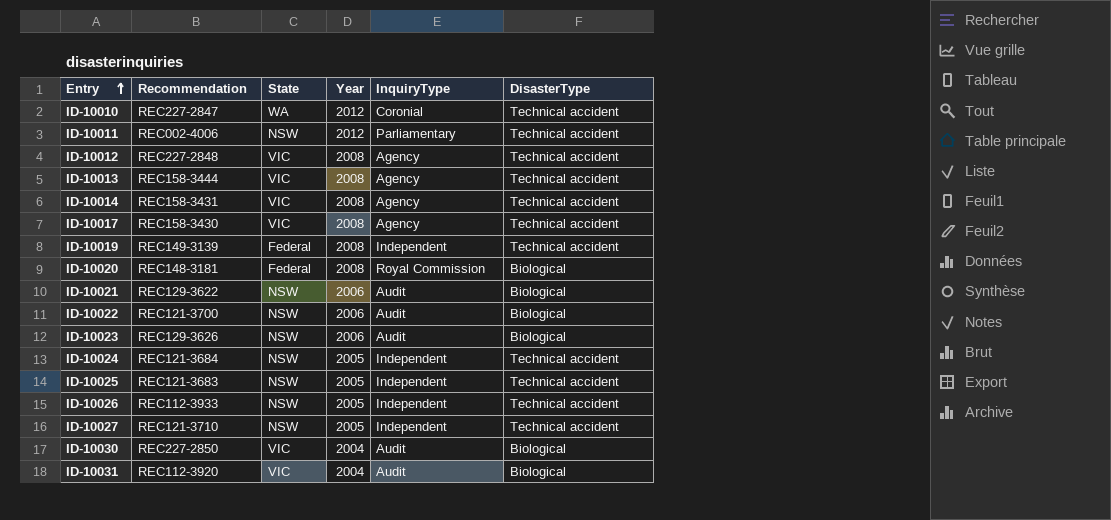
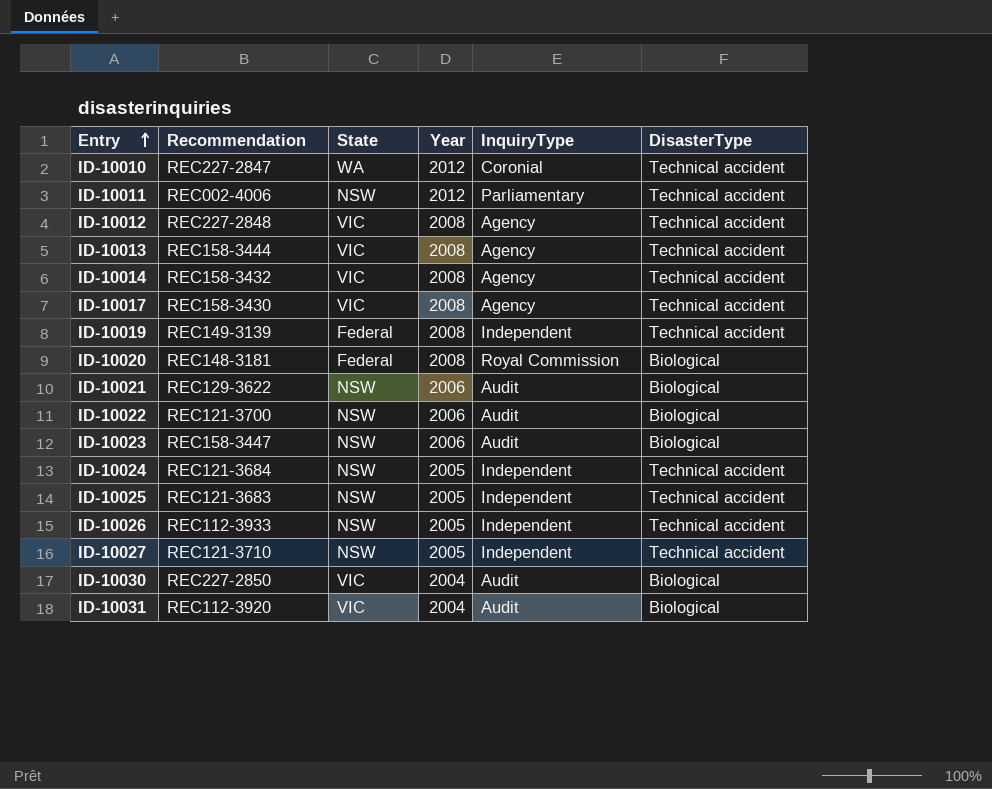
ID-10014 | Recommendation: REC158-3431 -> REC158-3432
ID-10023 | Recommendation: REC129-3626 -> REC158-3447

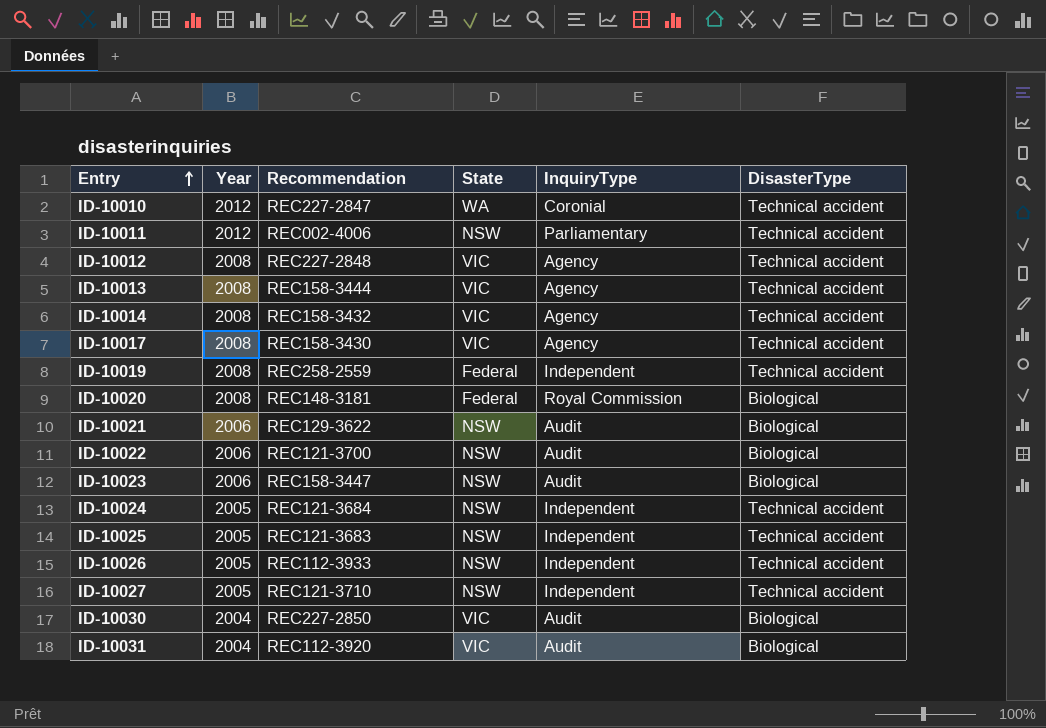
column Year | position: 4 -> 2
ID-10019 | Recommendation: REC149-3139 -> REC258-2559

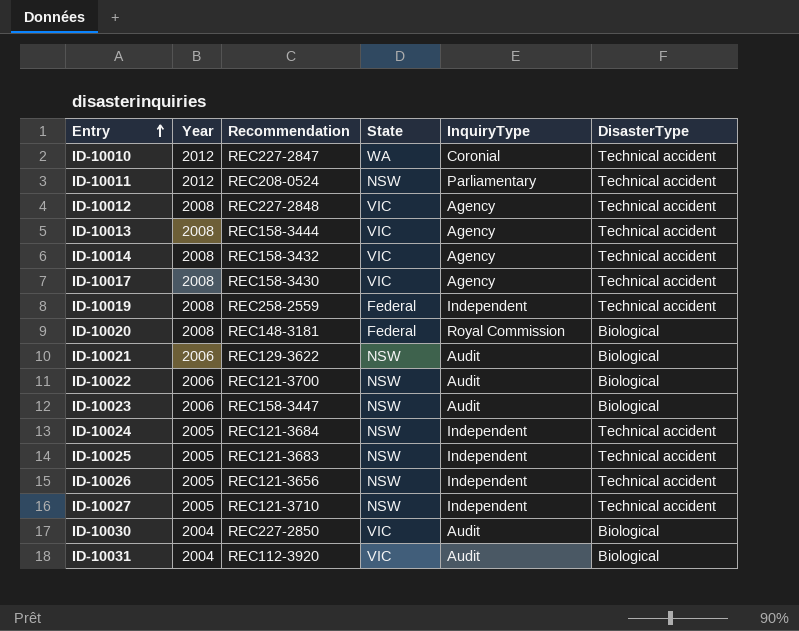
ID-10011 | Recommendation: REC002-4006 -> REC208-0524
ID-10026 | Recommendation: REC112-3933 -> REC121-3656

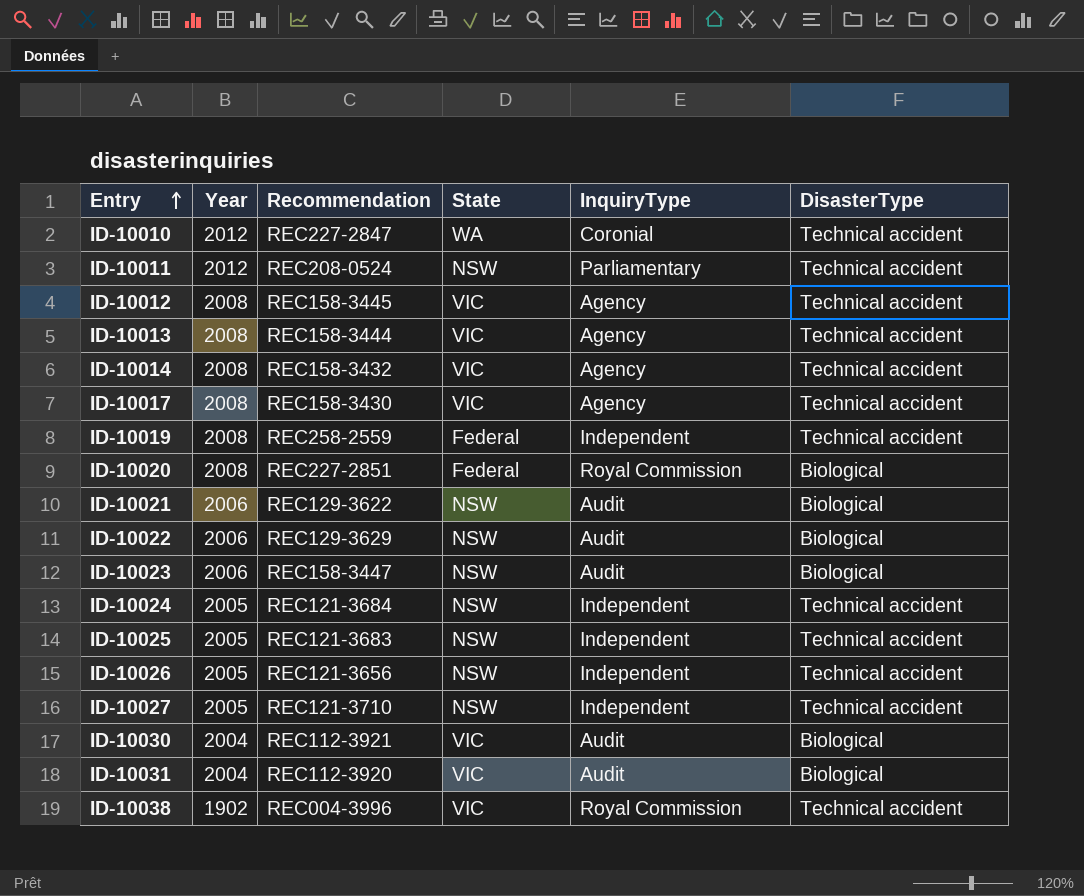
ID-10012 | Recommendation: REC227-2848 -> REC158-3445
ID-10020 | Recommendation: REC148-3181 -> REC227-2851
ID-10022 | Recommendation: REC121-3700 -> REC129-3629
ID-10030 | Recommendation: REC227-2850 -> REC112-3921
row ID-10038: none -> 1902 | REC004-3996 | VIC | Royal Commission | Technical accident

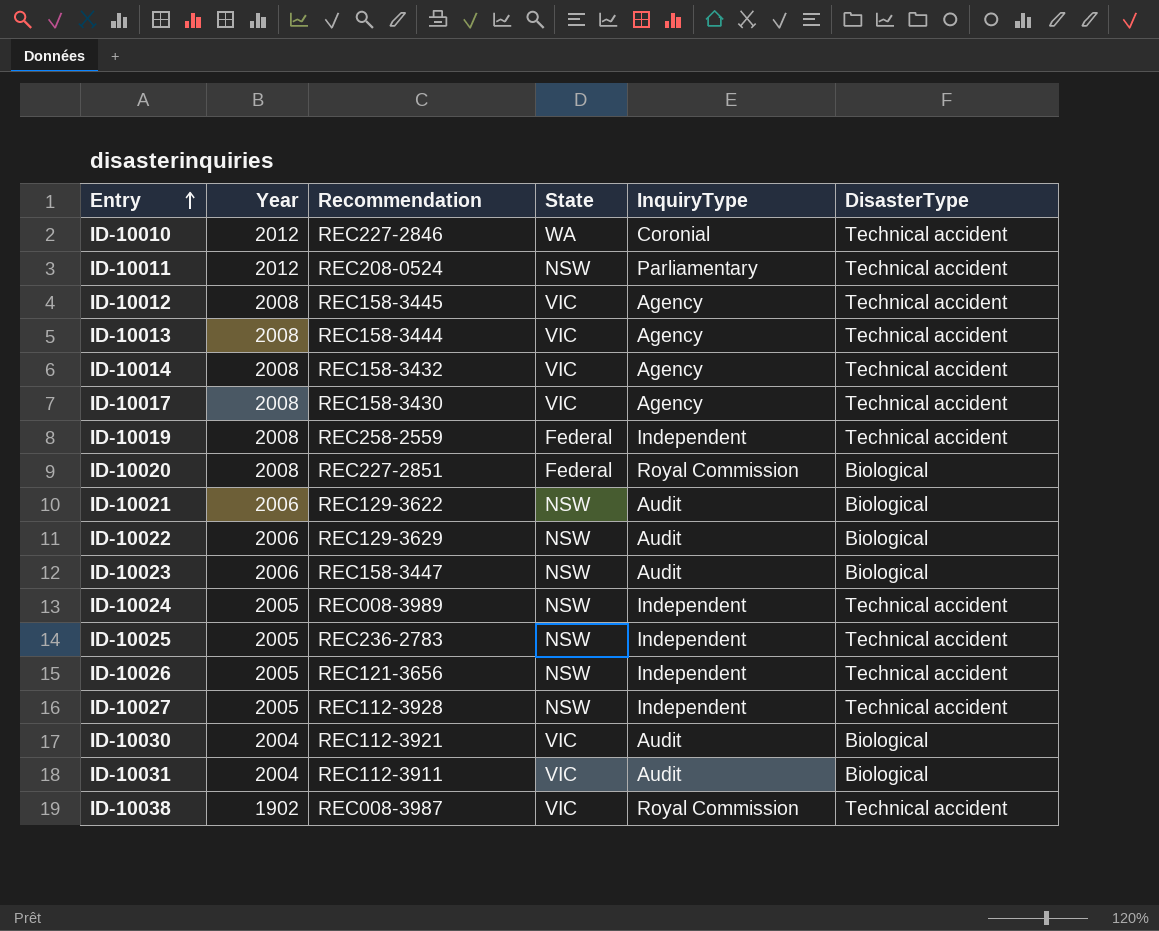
ID-10010 | Recommendation: REC227-2847 -> REC227-2846
ID-10024 | Recommendation: REC121-3684 -> REC008-3989
ID-10025 | Recommendation: REC121-3683 -> REC236-2783
ID-10027 | Recommendation: REC121-3710 -> REC112-3928
ID-10031 | Recommendation: REC112-3920 -> REC112-3911
ID-10038 | Recommendation: REC004-3996 -> REC008-3987

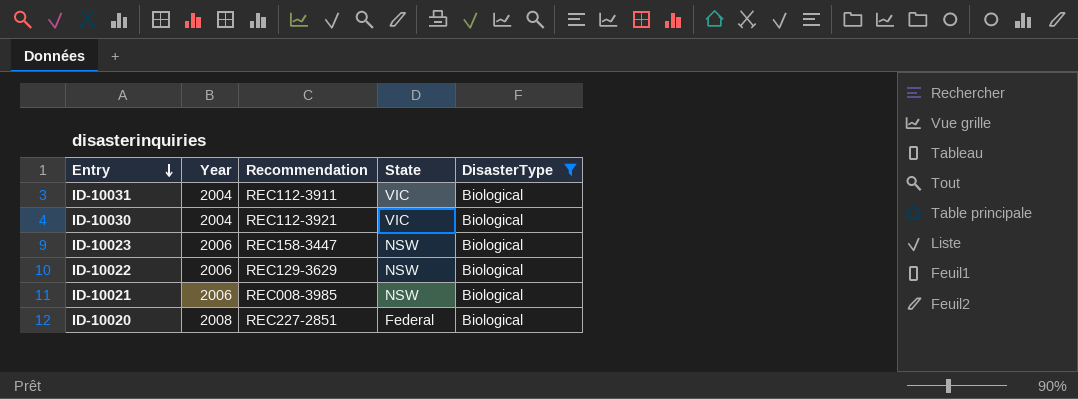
filter: none -> DisasterType = Biological
row order: Entry ascending -> Entry descending
column InquiryType | position: 5 -> none
ID-10021 | Recommendation: REC129-3622 -> REC008-3985

